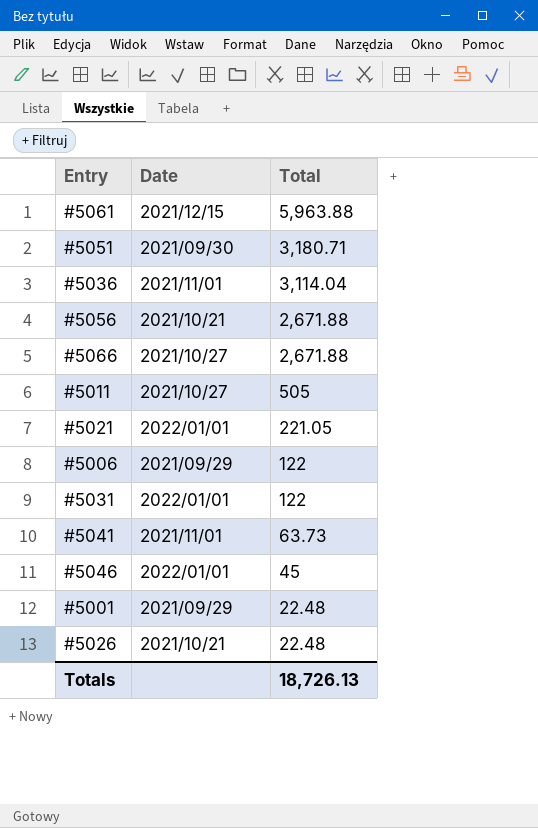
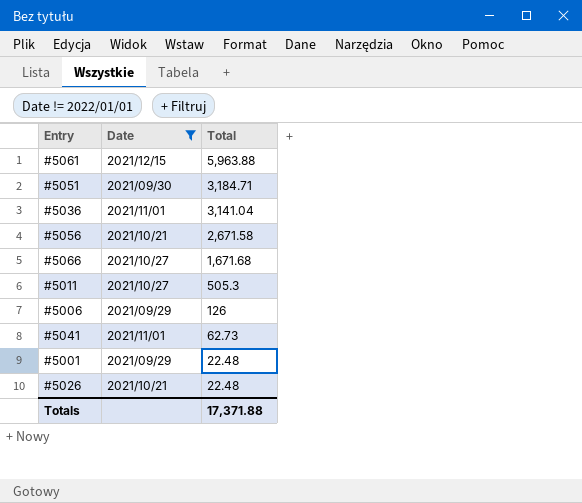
filter: none -> Date != 2022/01/01
#5051 | Total: 3,180.71 -> 3,184.71
#5036 | Total: 3,114.04 -> 3,141.04
#5056 | Total: 2,671.88 -> 2,671.58
#5066 | Total: 2,671.88 -> 1,671.68
#5011 | Total: 505 -> 505.3
#5006 | Total: 122 -> 126
#5041 | Total: 63.73 -> 62.73
Totals | Total: 18,726.13 -> 17,371.88

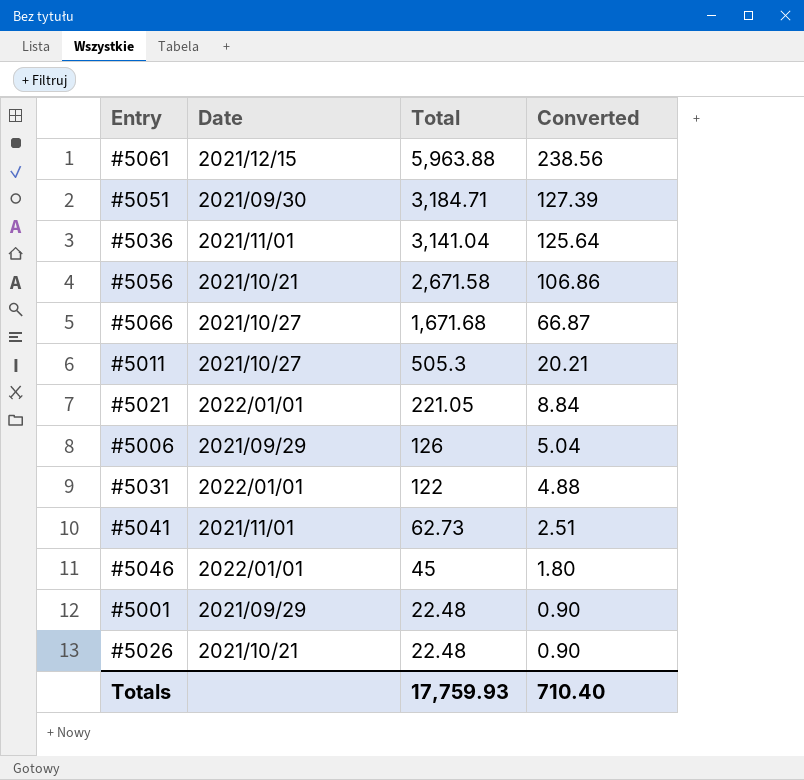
filter: Date != 2022/01/01 -> none
column Converted | formula: none -> [Total] * 0.04
Totals | Total: 17,371.88 -> 17,759.93

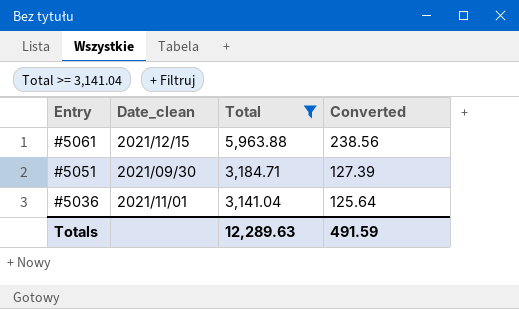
filter: none -> Total >= 3,141.04
column name: Date -> Date_clean
Totals | Total: 17,759.93 -> 12,289.63
Totals | Converted: 710.40 -> 491.59

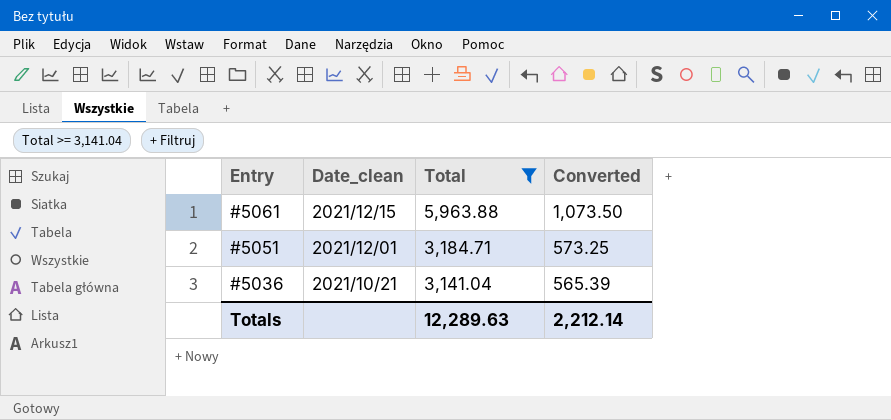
column Converted | formula: [Total] * 0.04 -> [Total] * 0.18
#5051 | Date_clean: 2021/09/30 -> 2021/12/01
#5036 | Date_clean: 2021/11/01 -> 2021/10/21
Totals | Converted: 491.59 -> 2,212.14

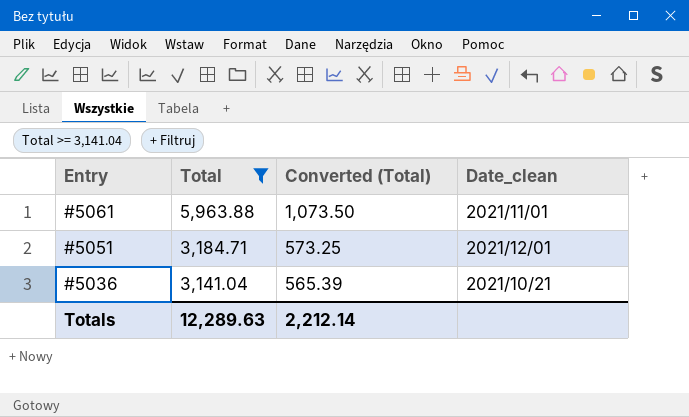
column name: Converted -> Converted (Total)
column Date_clean | position: 2 -> 4
#5061 | Date_clean: 2021/12/15 -> 2021/11/01

